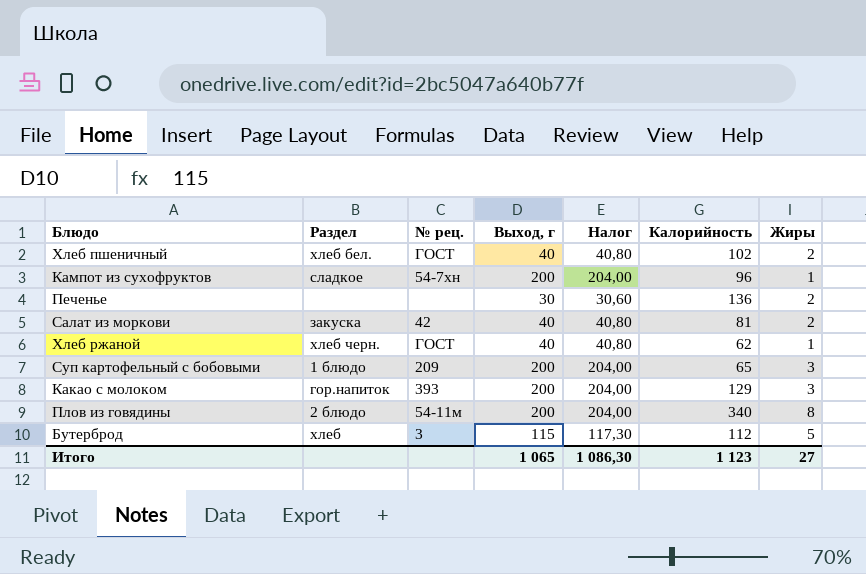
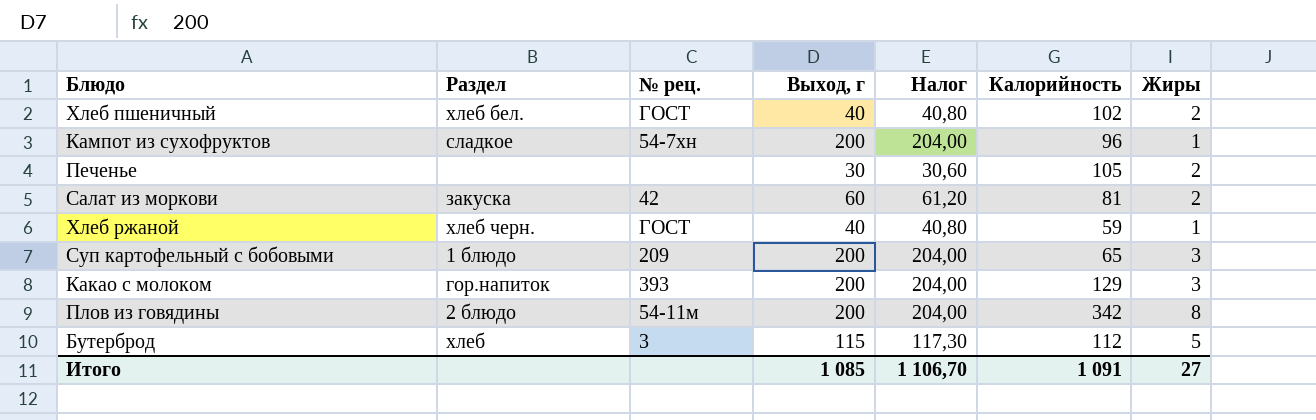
Печенье | Калорийность: 136 -> 105
Салат из моркови | Выход, г: 40 -> 60
Салат из моркови | Налог: 40,80 -> 61,20
Хлеб ржаной | Калорийность: 62 -> 59
Плов из говядины | Калорийность: 340 -> 342
Итого | Выход, г: 1 065 -> 1 085
Итого | Налог: 1 086,30 -> 1 106,70
Итого | Калорийность: 1 123 -> 1 091

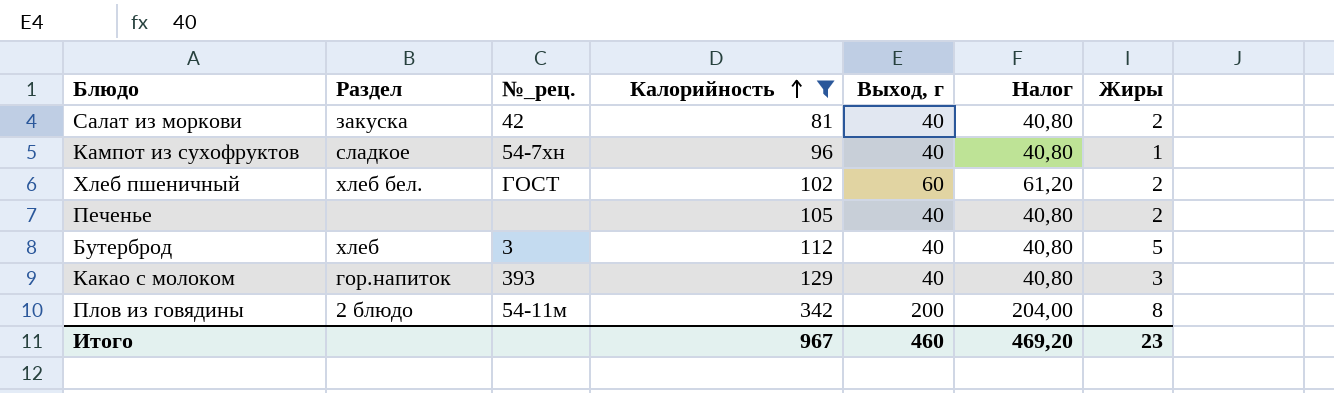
filter: none -> Калорийность >= 81
row order: none -> Калорийность ascending
column name: № рец. -> №_рец.
column Калорийность | position: 6 -> 4
Салат из моркови | Выход, г: 60 -> 40
Салат из моркови | Налог: 61,20 -> 40,80
Кампот из сухофруктов | Выход, г: 200 -> 40
Кампот из сухофруктов | Налог: 204,00 -> 40,80
Хлеб пшеничный | Выход, г: 40 -> 60
Хлеб пшеничный | Налог: 40,80 -> 61,20
Печенье | Выход, г: 30 -> 40
Печенье | Налог: 30,60 -> 40,80
Бутерброд | Выход, г: 115 -> 40
Бутерброд | Налог: 117,30 -> 40,80
Какао с молоком | Выход, г: 200 -> 40
Какао с молоком | Налог: 204,00 -> 40,80
Итого | Калорийность: 1 091 -> 967
Итого | Выход, г: 1 085 -> 460
Итого | Налог: 1 106,70 -> 469,20
Итого | Жиры: 27 -> 23

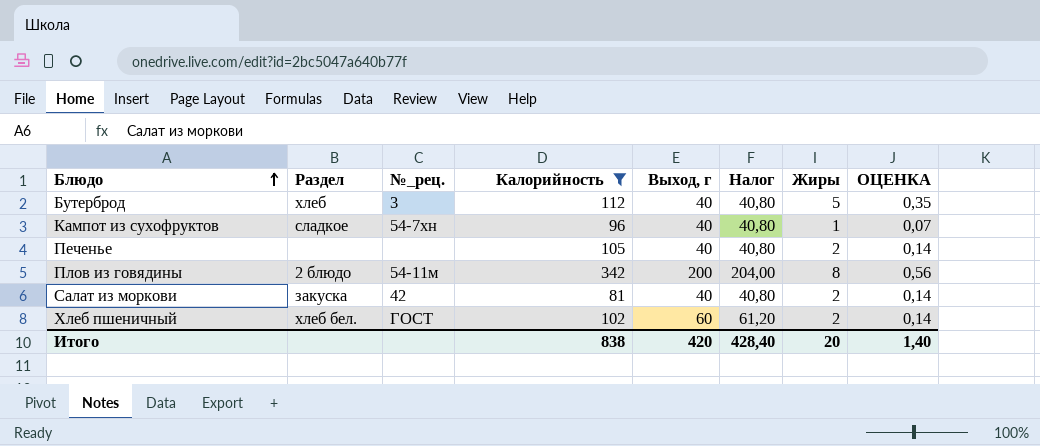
row order: Калорийность ascending -> Блюдо ascending
column ОЦЕНКА | formula: none -> [Жиры] * 0,07
row Какао с молоком: гор.напиток | 393 | 129 | 40 | 40,80 | 3 -> none
Итого | Калорийность: 967 -> 838
Итого | Выход, г: 460 -> 420
Итого | Налог: 469,20 -> 428,40
Итого | Жиры: 23 -> 20

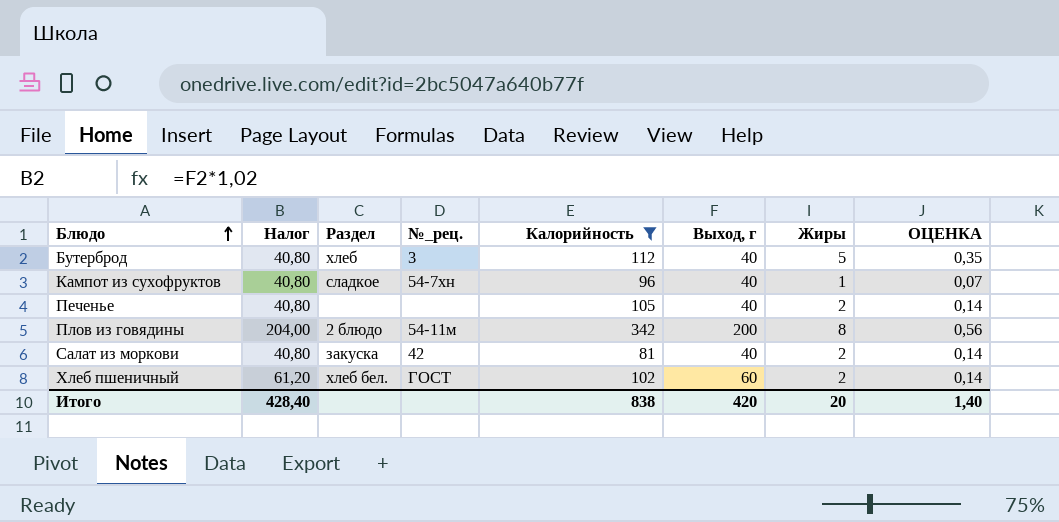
column Налог | position: 6 -> 2

